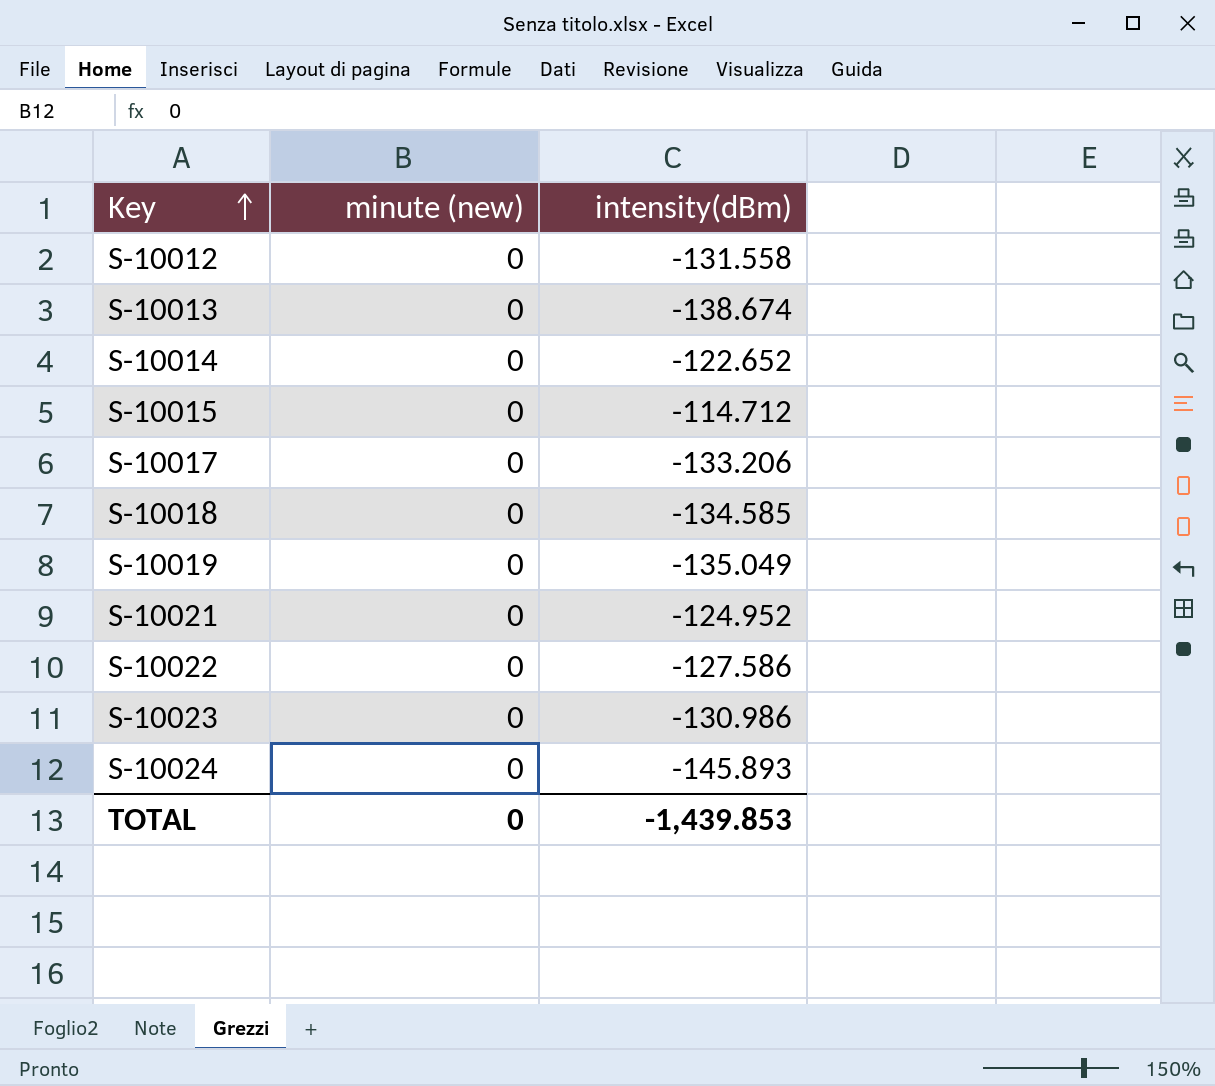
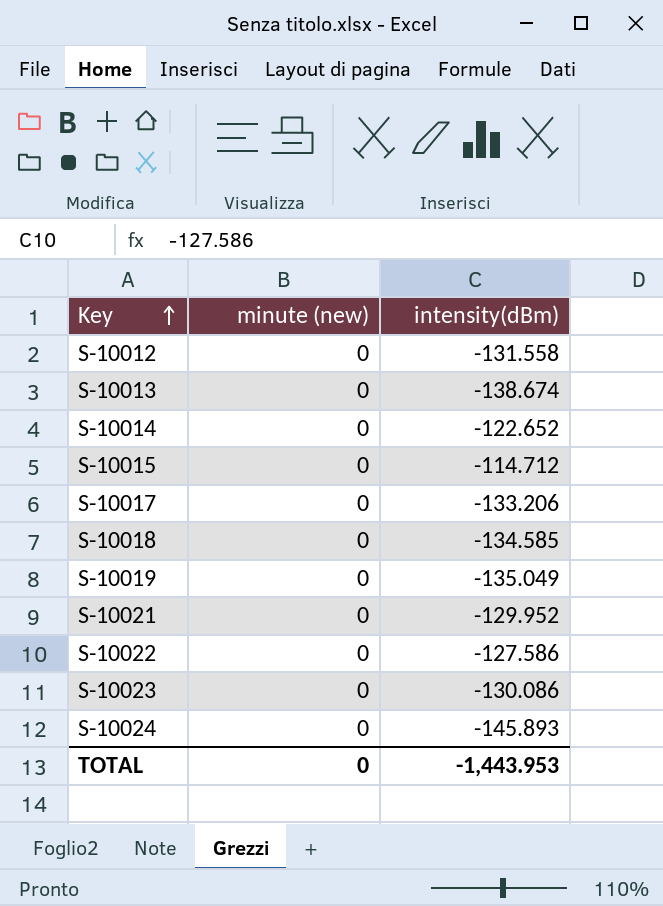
S-10021 | intensity(dBm): -124.952 -> -129.952
S-10023 | intensity(dBm): -130.986 -> -130.086
TOTAL | intensity(dBm): -1,439.853 -> -1,443.953

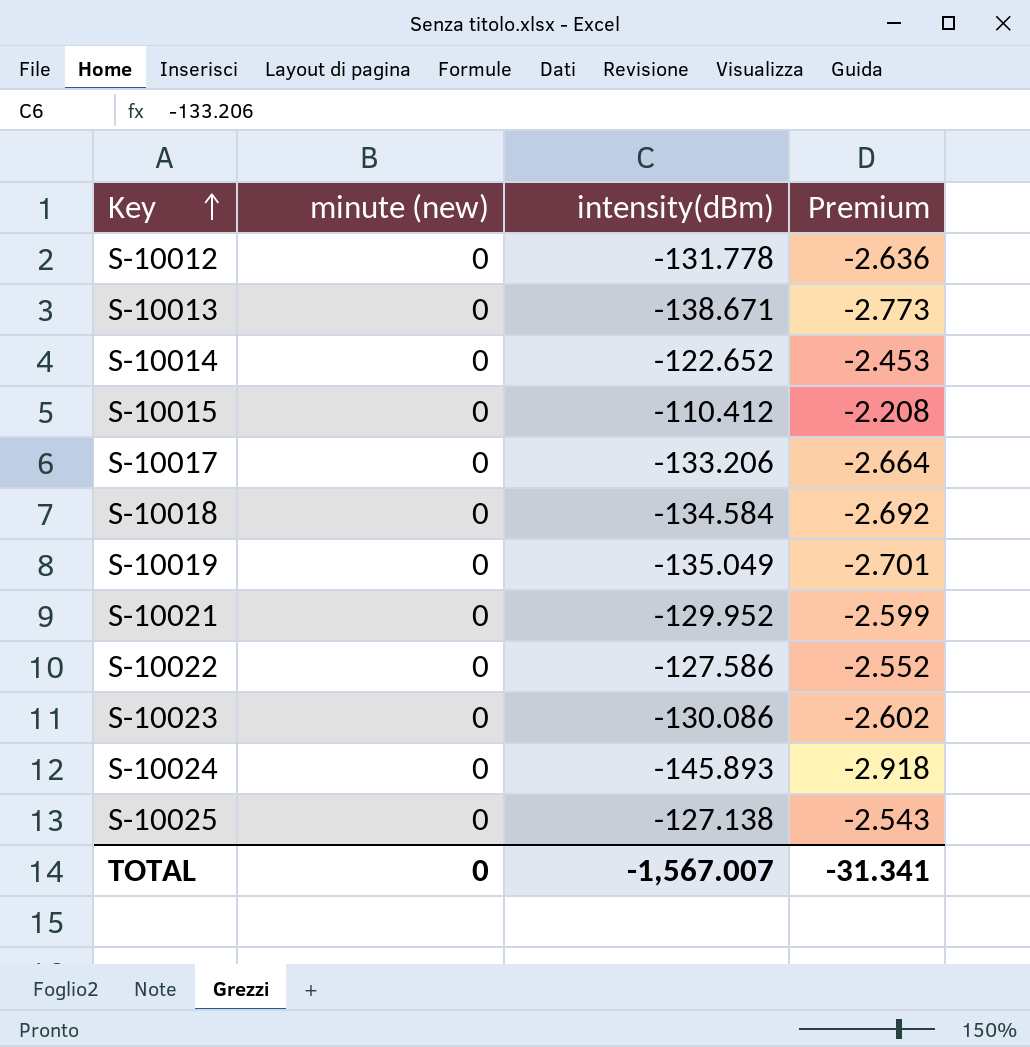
column Premium | formula: none -> [intensity(dBm)] * 0.02
S-10012 | intensity(dBm): -131.558 -> -131.778
S-10013 | intensity(dBm): -138.674 -> -138.671
S-10015 | intensity(dBm): -114.712 -> -110.412
S-10018 | intensity(dBm): -134.585 -> -134.584
row S-10025: none -> 0 | -127.138 | -2.543
TOTAL | intensity(dBm): -1,443.953 -> -1,567.007

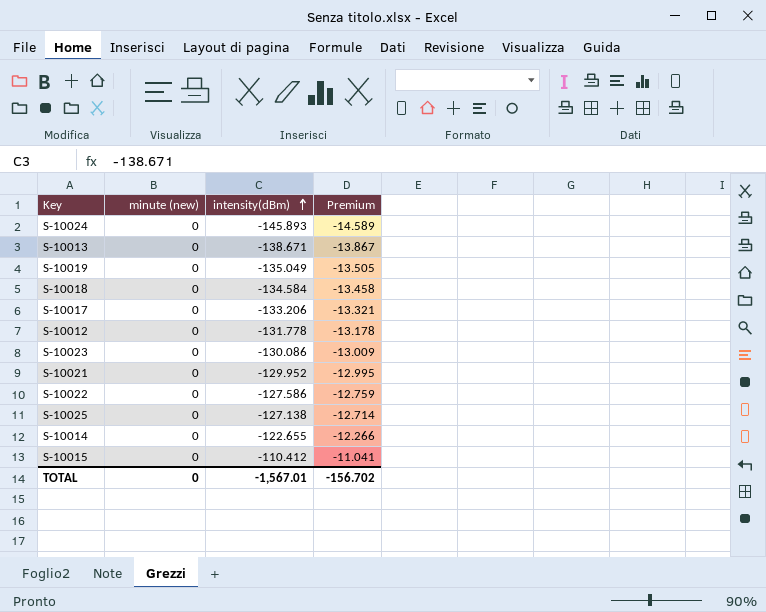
row order: Key ascending -> intensity(dBm) ascending
column Premium | formula: [intensity(dBm)] * 0.02 -> [intensity(dBm)] * 0.1
S-10014 | intensity(dBm): -122.652 -> -122.655
TOTAL | intensity(dBm): -1,567.007 -> -1,567.01
TOTAL | Premium: -31.341 -> -156.702

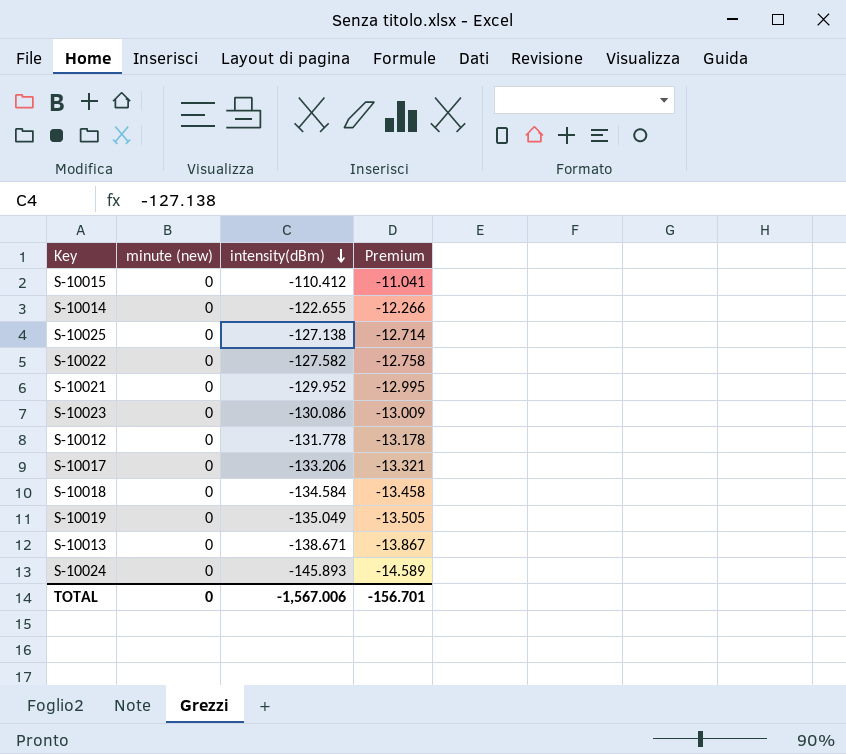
row order: intensity(dBm) ascending -> intensity(dBm) descending
S-10022 | intensity(dBm): -127.586 -> -127.582
S-10022 | Premium: -12.759 -> -12.758
TOTAL | intensity(dBm): -1,567.01 -> -1,567.006
TOTAL | Premium: -156.702 -> -156.701

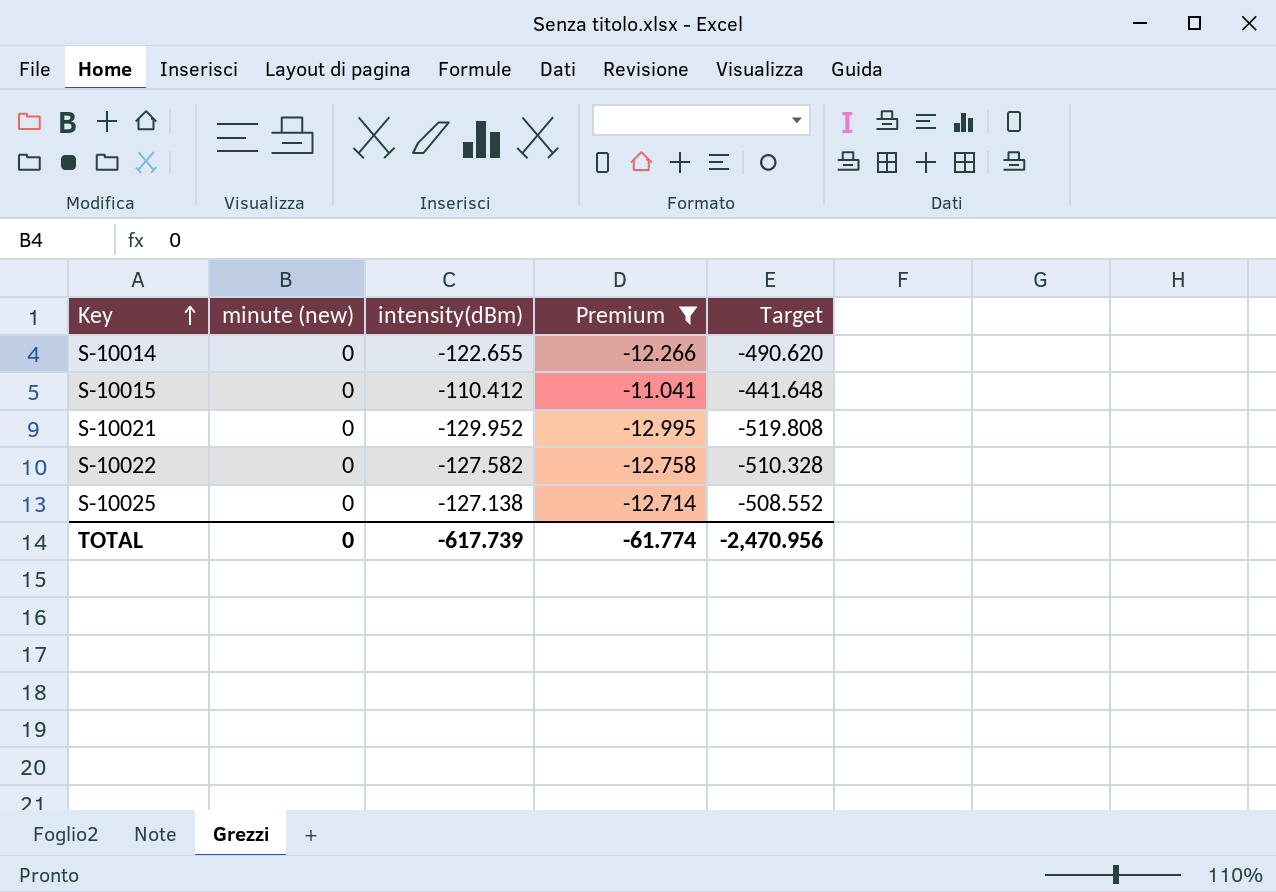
filter: none -> Premium >= -12.995
row order: intensity(dBm) descending -> Key ascending
column Target | formula: none -> [intensity(dBm)] * 4
TOTAL | intensity(dBm): -1,567.006 -> -617.739
TOTAL | Premium: -156.701 -> -61.774

